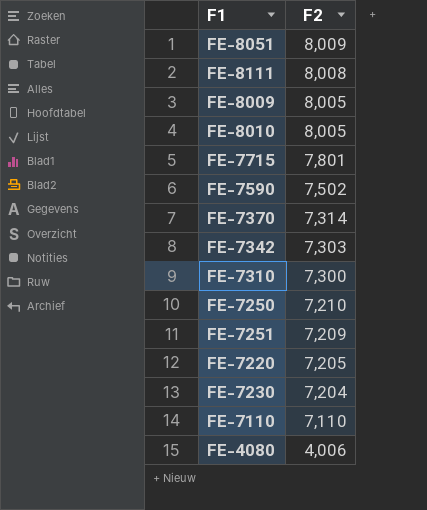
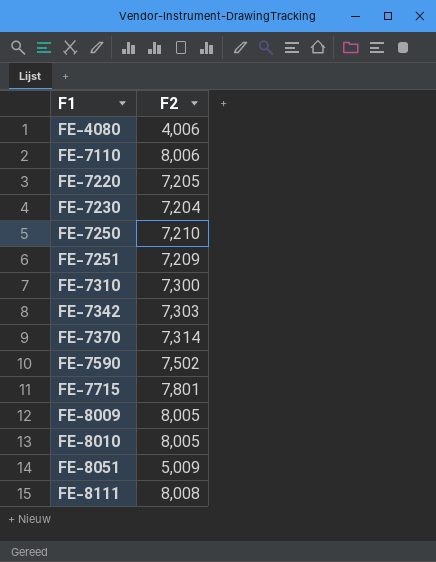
row order: F2 descending -> F1 ascending
FE-7110 | F2: 7,110 -> 8,006
FE-8051 | F2: 8,009 -> 5,009

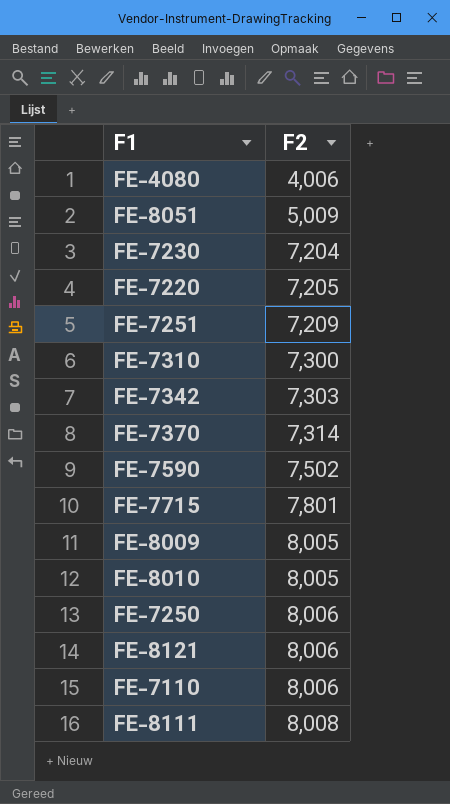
row order: F1 ascending -> F2 ascending
FE-7250 | F2: 7,210 -> 8,006
row FE-8121: none -> 8,006

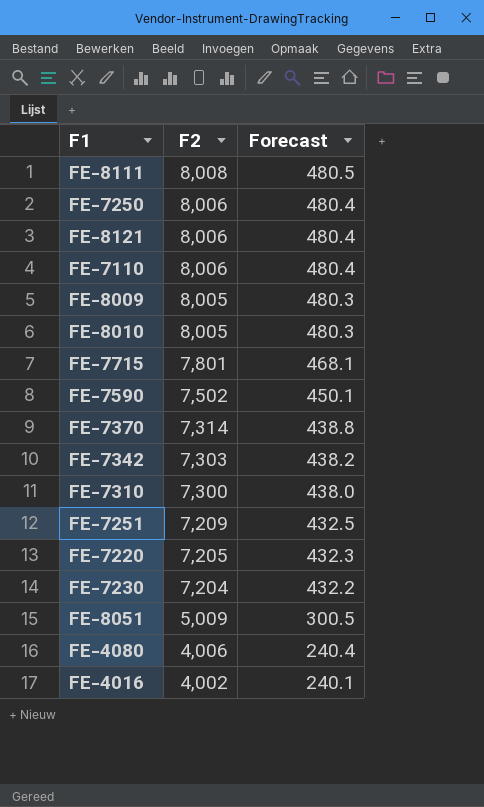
row order: F2 ascending -> F2 descending
column Forecast | formula: none -> [F2] * 0.06
row FE-4016: none -> 4,002 | 240.1

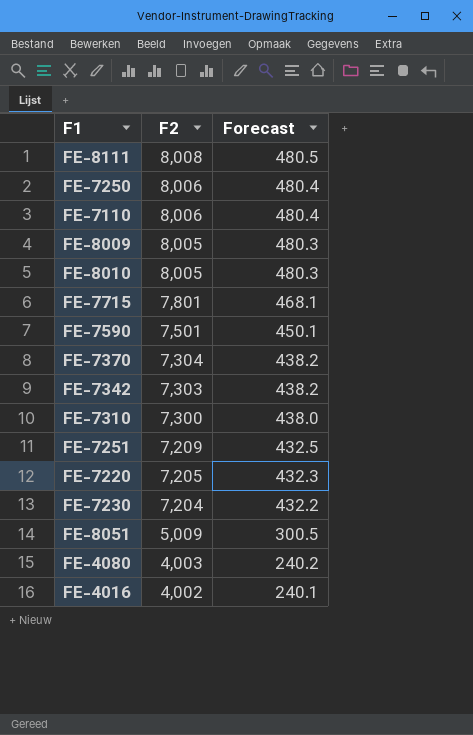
row FE-8121: 8,006 | 480.4 -> none
FE-7590 | F2: 7,502 -> 7,501
FE-7370 | F2: 7,314 -> 7,304
FE-7370 | Forecast: 438.8 -> 438.2
FE-4080 | F2: 4,006 -> 4,003
FE-4080 | Forecast: 240.4 -> 240.2

